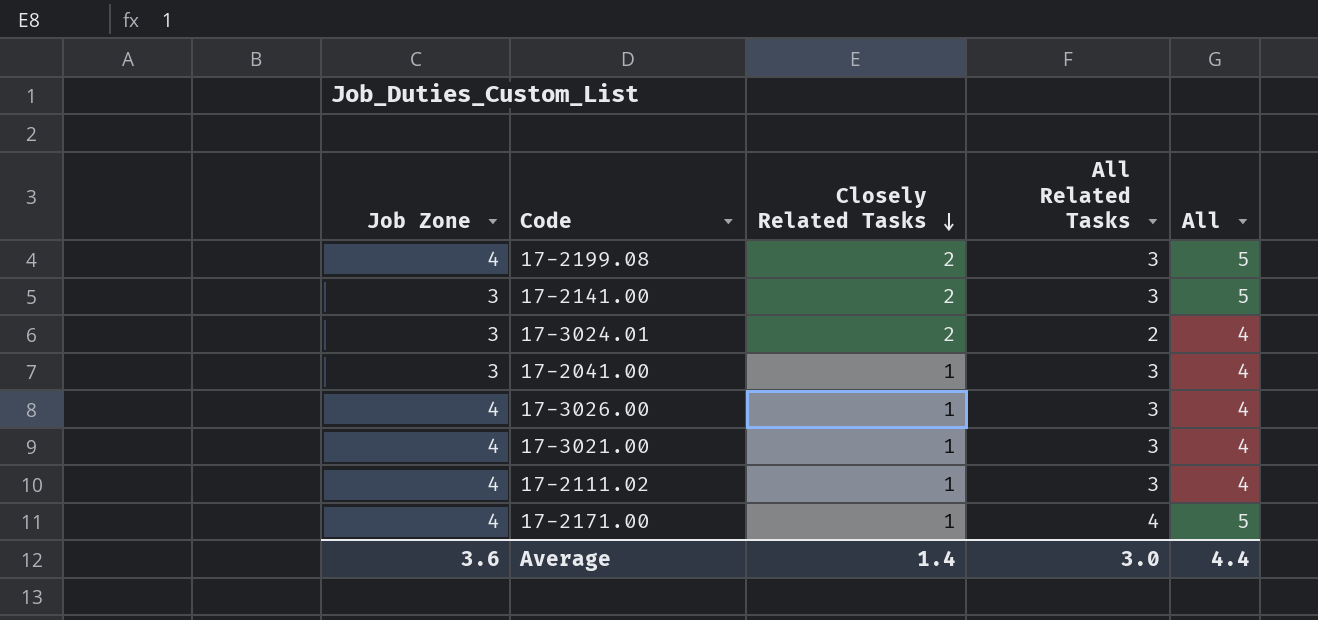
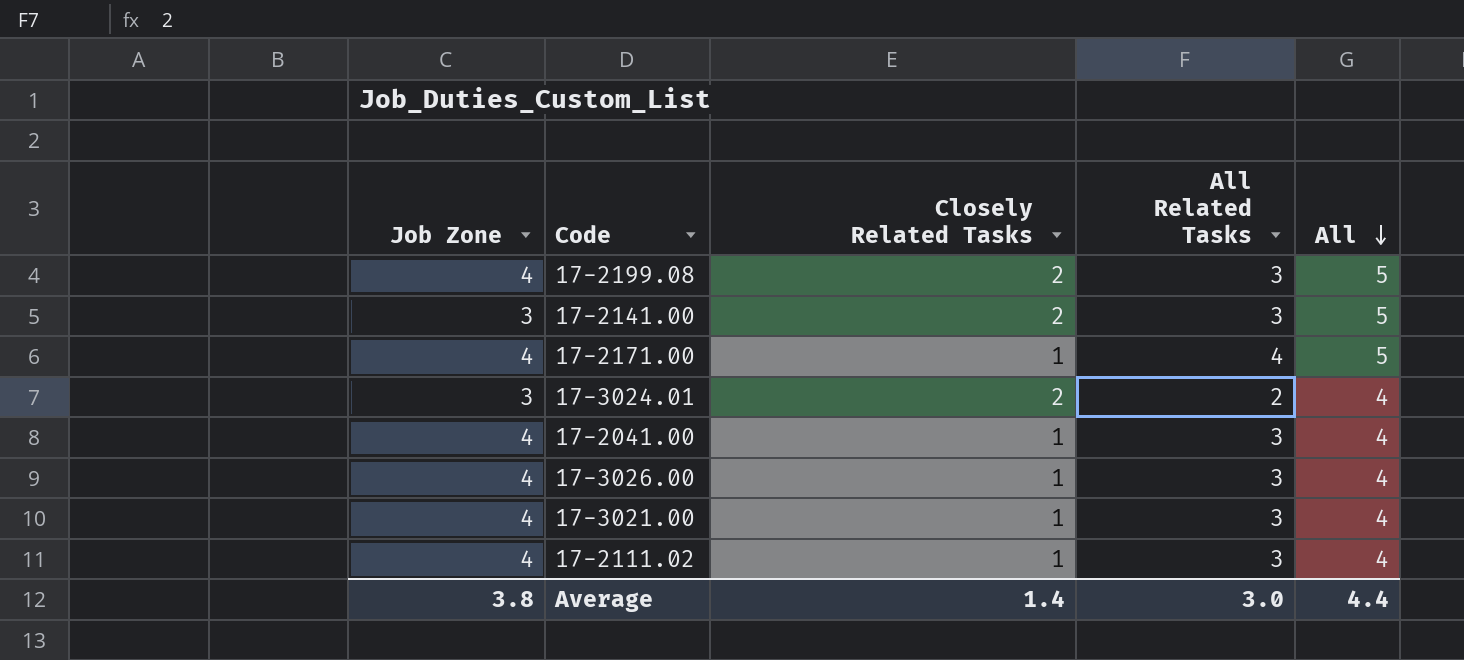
row order: Closely Related Tasks descending -> All descending
17-2041.00 | Job Zone: 3 -> 4
Average | Job Zone: 3.6 -> 3.8

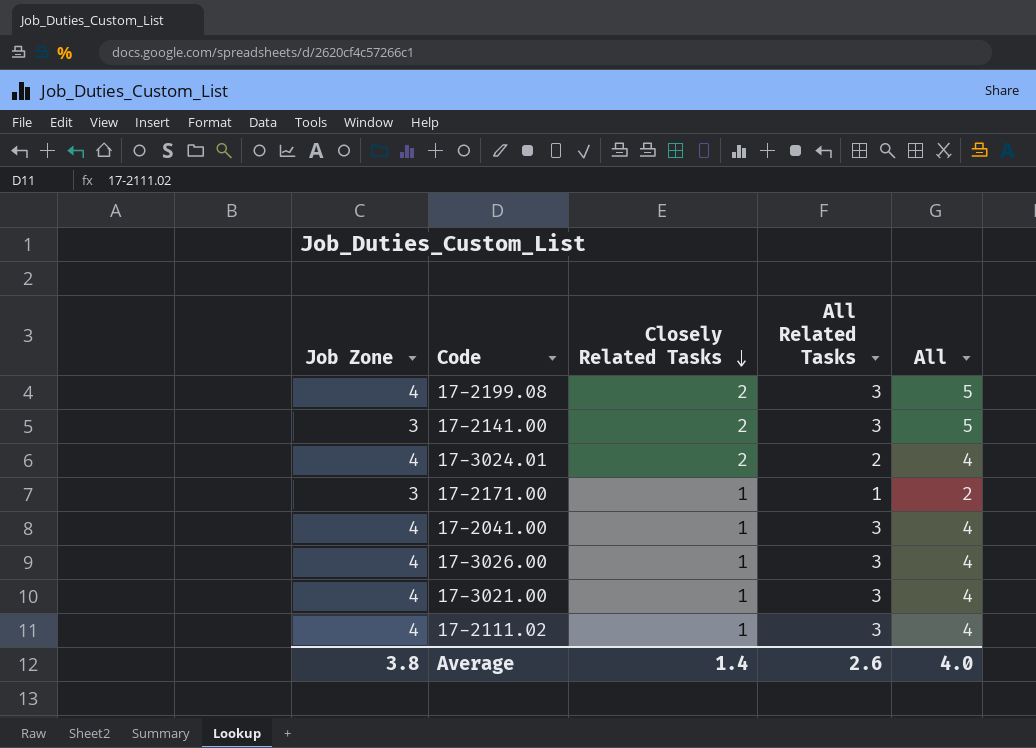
row order: All descending -> Closely Related Tasks descending
17-3024.01 | Job Zone: 3 -> 4
17-2171.00 | Job Zone: 4 -> 3
17-2171.00 | All Related Tasks: 4 -> 1
17-2171.00 | All: 5 -> 2
Average | All Related Tasks: 3.0 -> 2.6
Average | All: 4.4 -> 4.0

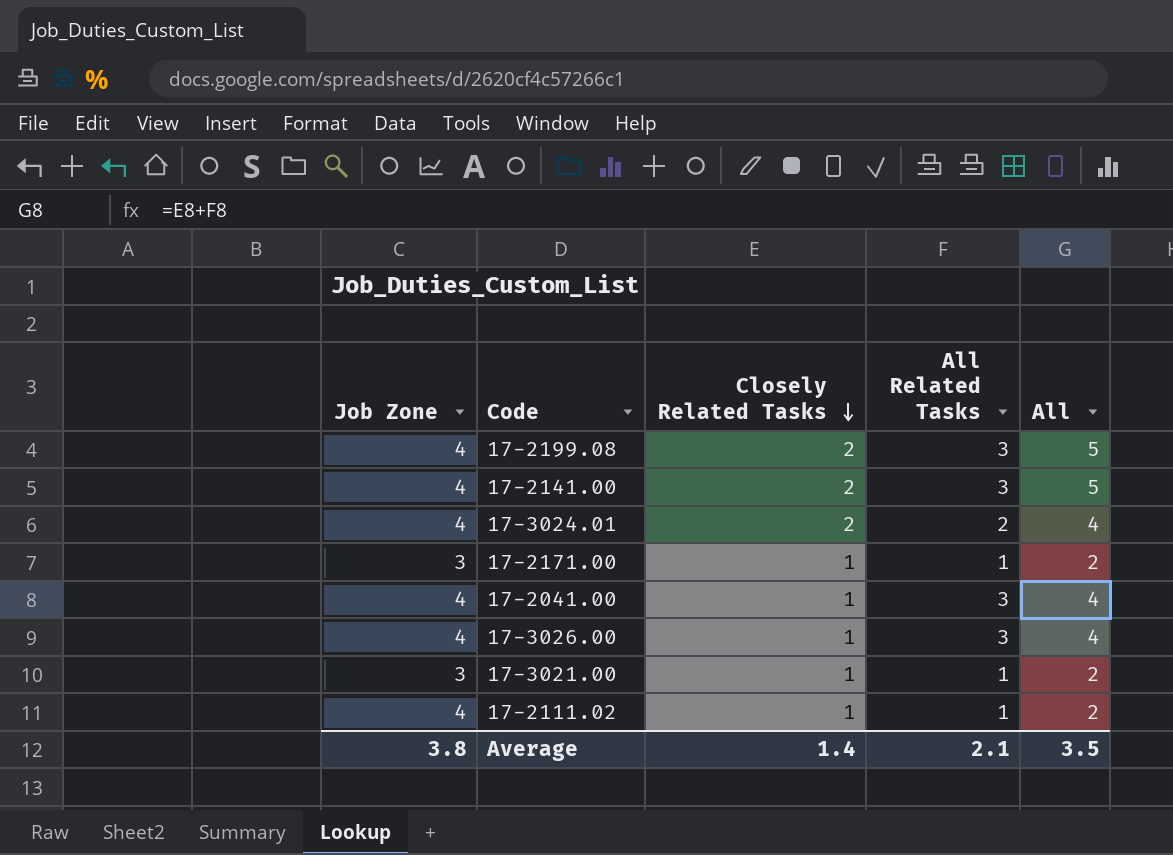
17-2141.00 | Job Zone: 3 -> 4
17-3021.00 | Job Zone: 4 -> 3
17-3021.00 | All Related Tasks: 3 -> 1
17-3021.00 | All: 4 -> 2
17-2111.02 | All Related Tasks: 3 -> 1
17-2111.02 | All: 4 -> 2
Average | All Related Tasks: 2.6 -> 2.1
Average | All: 4.0 -> 3.5

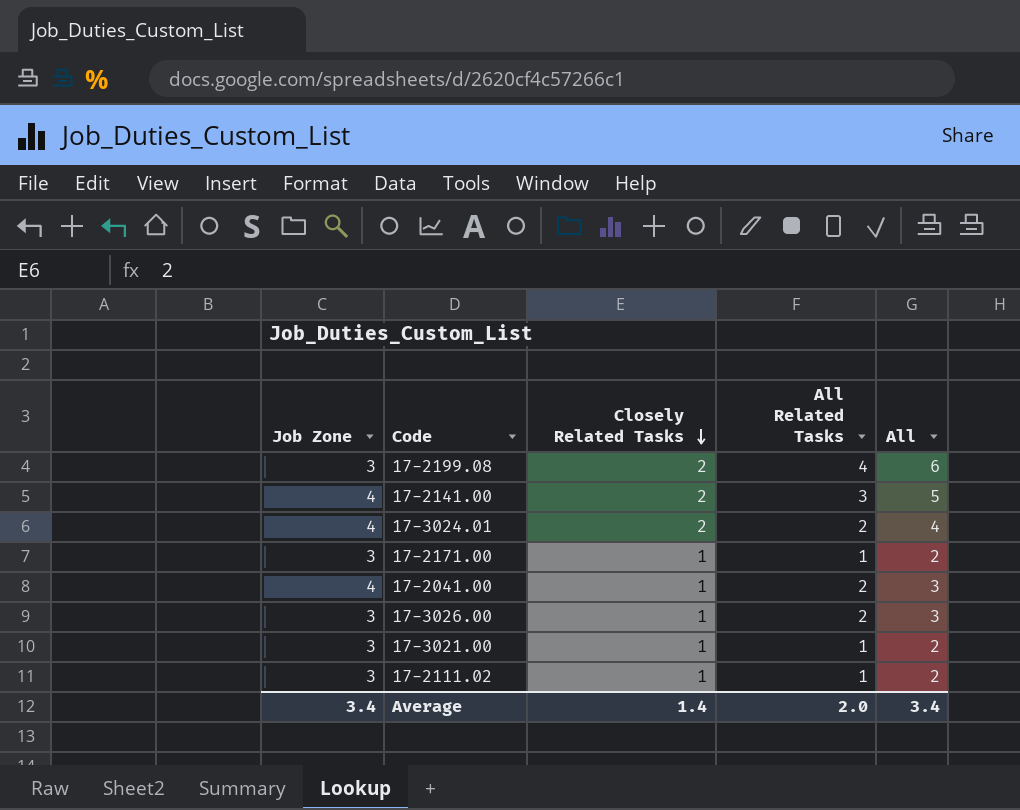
17-2199.08 | Job Zone: 4 -> 3
17-2199.08 | All Related Tasks: 3 -> 4
17-2199.08 | All: 5 -> 6
17-2041.00 | All Related Tasks: 3 -> 2
17-2041.00 | All: 4 -> 3
17-3026.00 | Job Zone: 4 -> 3
17-3026.00 | All Related Tasks: 3 -> 2
17-3026.00 | All: 4 -> 3
17-2111.02 | Job Zone: 4 -> 3
Average | Job Zone: 3.8 -> 3.4
Average | All Related Tasks: 2.1 -> 2.0
Average | All: 3.5 -> 3.4

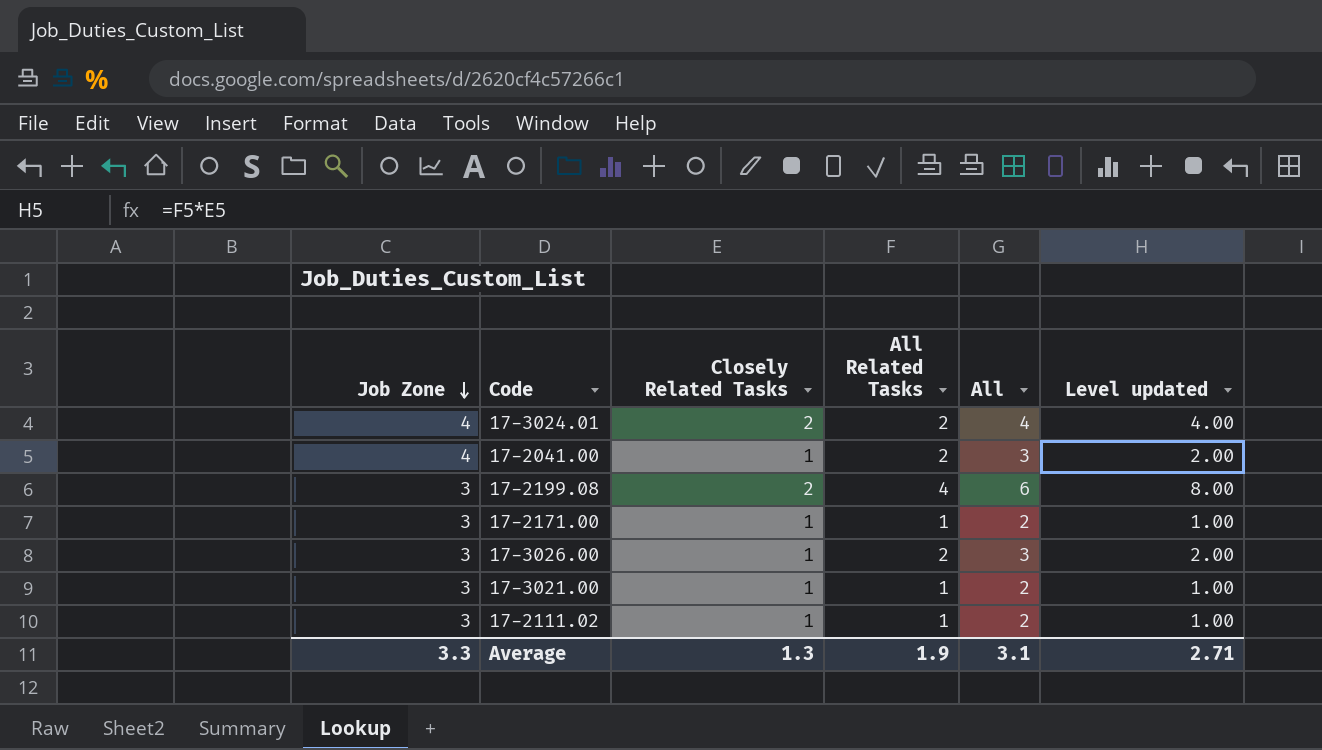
row order: Closely Related Tasks descending -> Job Zone descending
column Level updated | formula: none -> [Closely Related Tasks] * [All Related Tasks]
row 17-2141.00: 4 | 2 | 3 | 5 -> none
Average | Job Zone: 3.4 -> 3.3
Average | Closely Related Tasks: 1.4 -> 1.3
Average | All Related Tasks: 2.0 -> 1.9
Average | All: 3.4 -> 3.1

